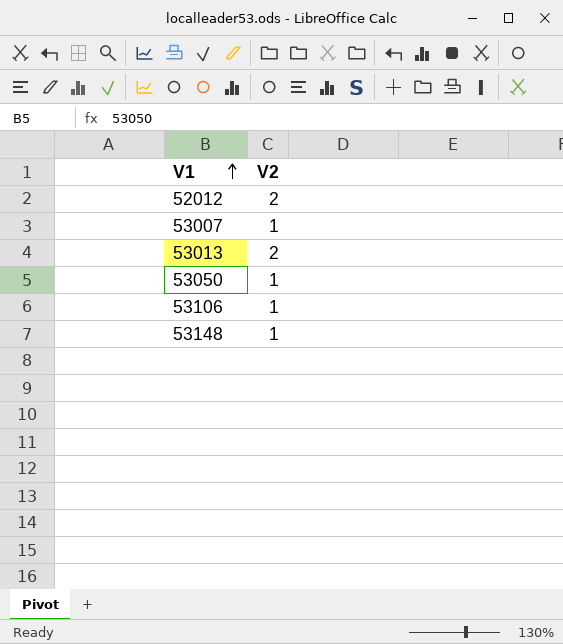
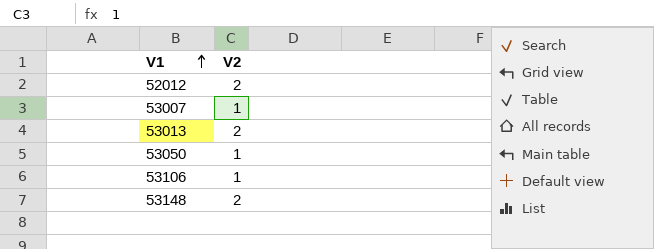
53148 | V2: 1 -> 2

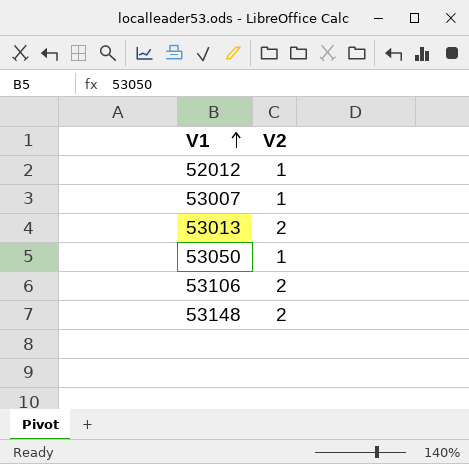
52012 | V2: 2 -> 1
53106 | V2: 1 -> 2

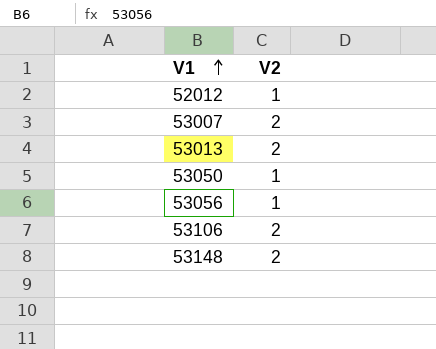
53007 | V2: 1 -> 2
row 53056: none -> 1

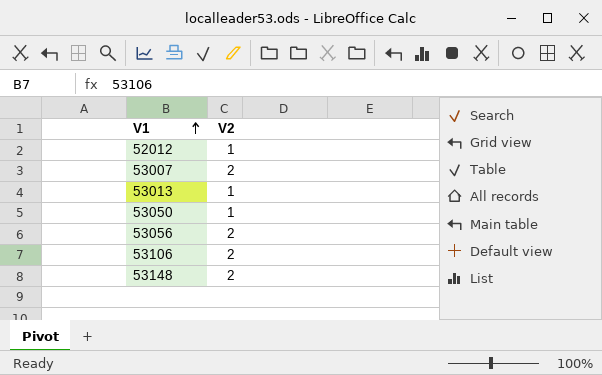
53013 | V2: 2 -> 1
53056 | V2: 1 -> 2

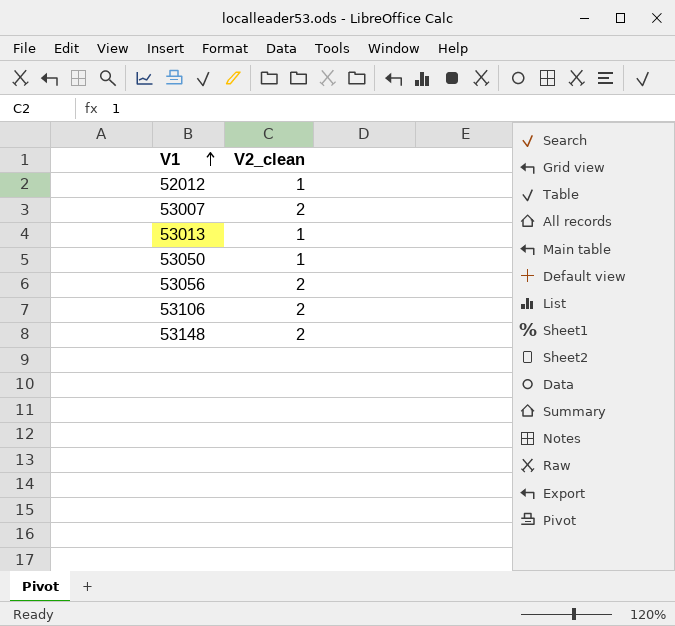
column name: V2 -> V2_clean

